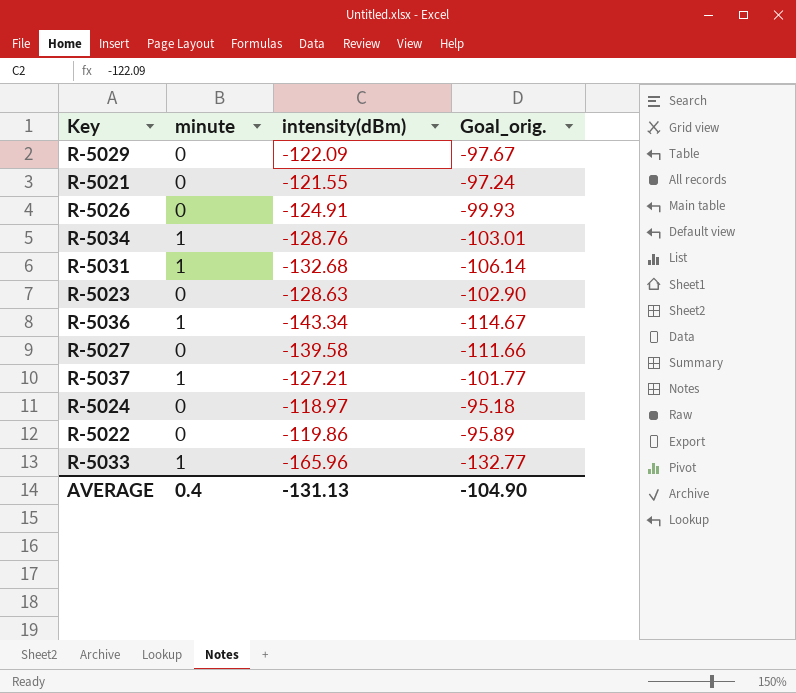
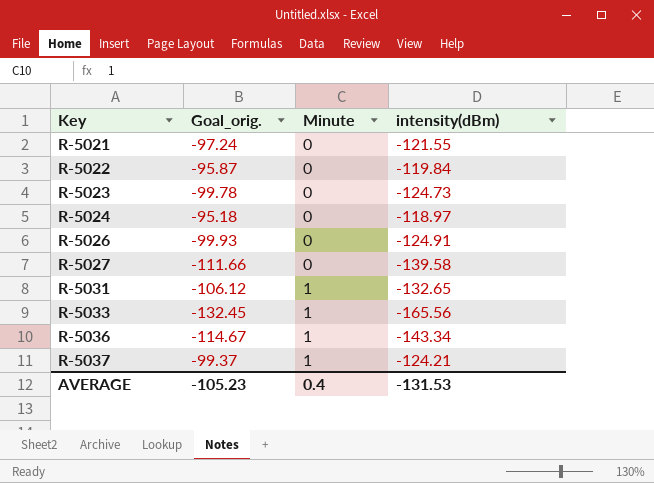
row order: none -> Key ascending
column Goal_orig. | position: 4 -> 2
column name: minute -> Minute
row R-5029: 0 | -122.09 | -97.67 -> none
row R-5034: 1 | -128.76 | -103.01 -> none
R-5022 | Goal_orig.: -95.89 -> -95.87
R-5022 | intensity(dBm): -119.86 -> -119.84
R-5023 | Goal_orig.: -102.90 -> -99.78
R-5023 | intensity(dBm): -128.63 -> -124.73
R-5031 | Goal_orig.: -106.14 -> -106.12
R-5031 | intensity(dBm): -132.68 -> -132.65
R-5033 | Goal_orig.: -132.77 -> -132.45
R-5033 | intensity(dBm): -165.96 -> -165.56
R-5037 | Goal_orig.: -101.77 -> -99.37
R-5037 | intensity(dBm): -127.21 -> -124.21
AVERAGE | Goal_orig.: -104.90 -> -105.23
AVERAGE | intensity(dBm): -131.13 -> -131.53

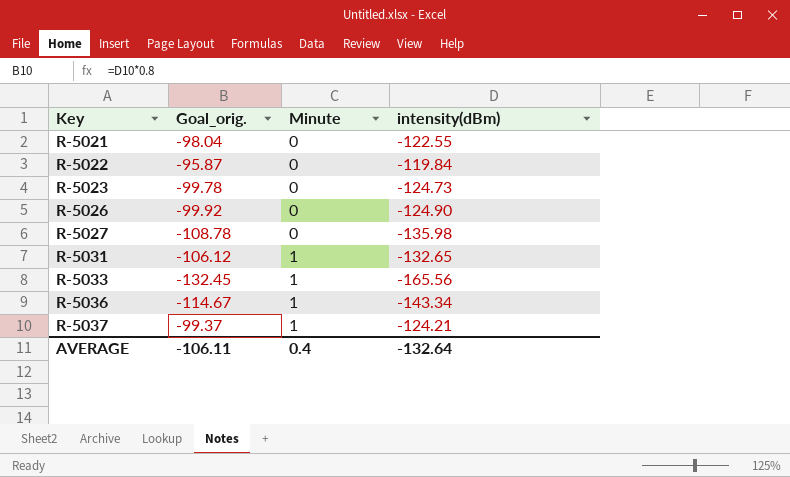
row R-5024: -95.18 | 0 | -118.97 -> none
R-5021 | Goal_orig.: -97.24 -> -98.04
R-5021 | intensity(dBm): -121.55 -> -122.55
R-5026 | Goal_orig.: -99.93 -> -99.92
R-5026 | intensity(dBm): -124.91 -> -124.90
R-5027 | Goal_orig.: -111.66 -> -108.78
R-5027 | intensity(dBm): -139.58 -> -135.98
AVERAGE | Goal_orig.: -105.23 -> -106.11
AVERAGE | intensity(dBm): -131.53 -> -132.64

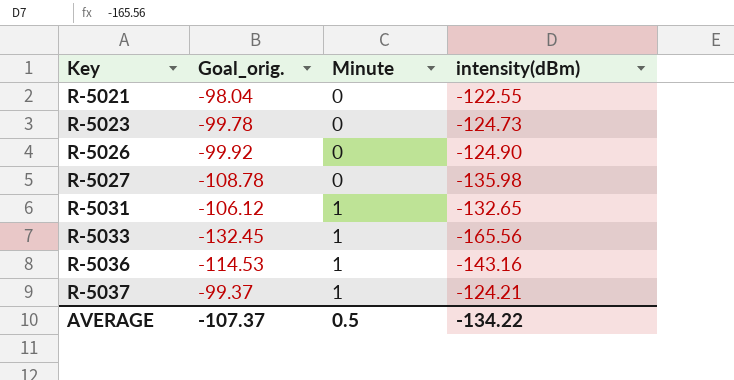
row R-5022: -95.87 | 0 | -119.84 -> none
R-5036 | Goal_orig.: -114.67 -> -114.53
R-5036 | intensity(dBm): -143.34 -> -143.16
AVERAGE | Goal_orig.: -106.11 -> -107.37
AVERAGE | Minute: 0.4 -> 0.5
AVERAGE | intensity(dBm): -132.64 -> -134.22

